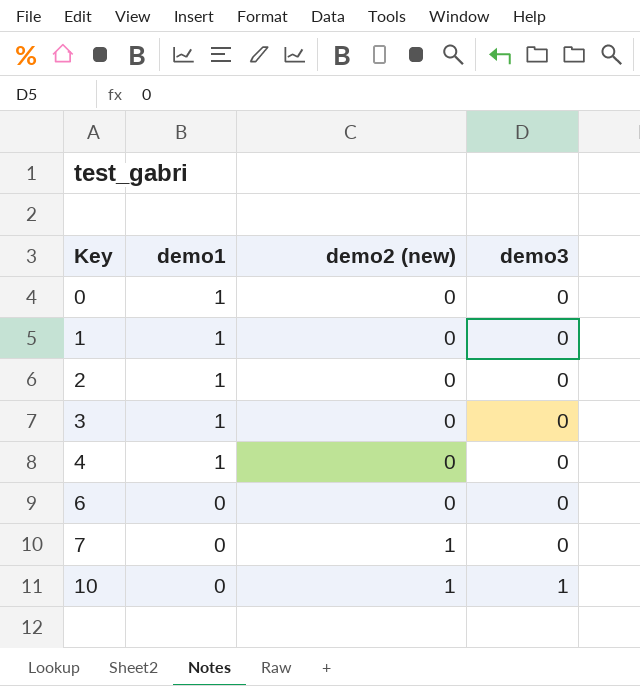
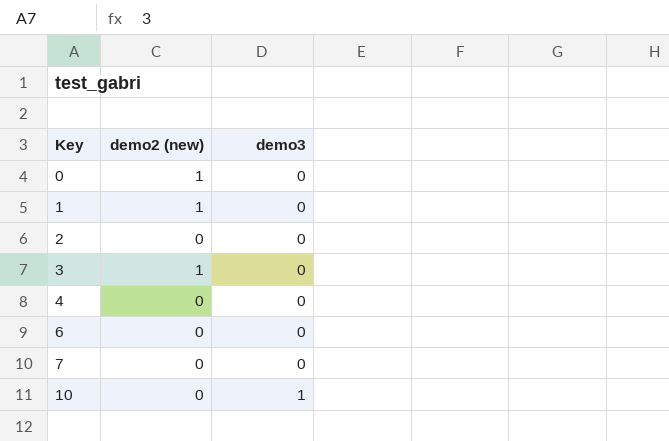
column demo1 | position: 2 -> none
0 | demo2 (new): 0 -> 1
1 | demo2 (new): 0 -> 1
3 | demo2 (new): 0 -> 1
7 | demo2 (new): 1 -> 0
10 | demo2 (new): 1 -> 0

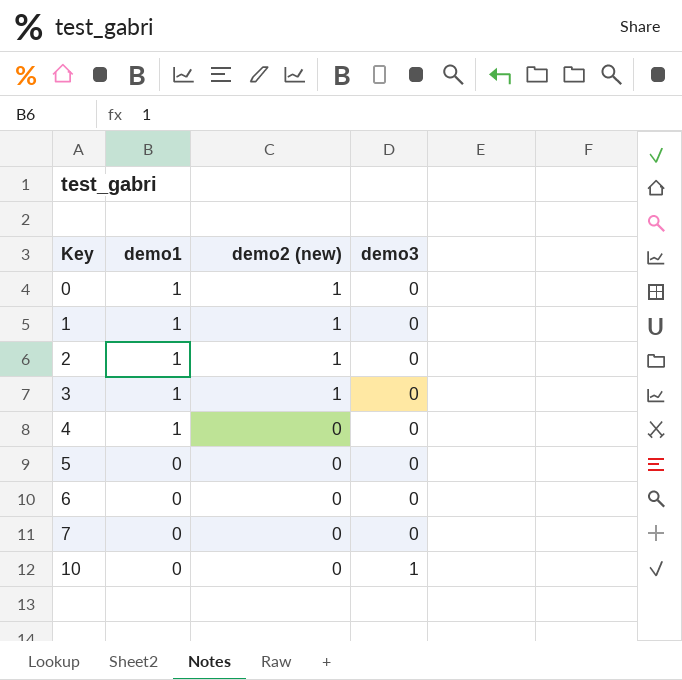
column demo1 | position: none -> 2
2 | demo2 (new): 0 -> 1
row 5: none -> 0 | 0 | 0

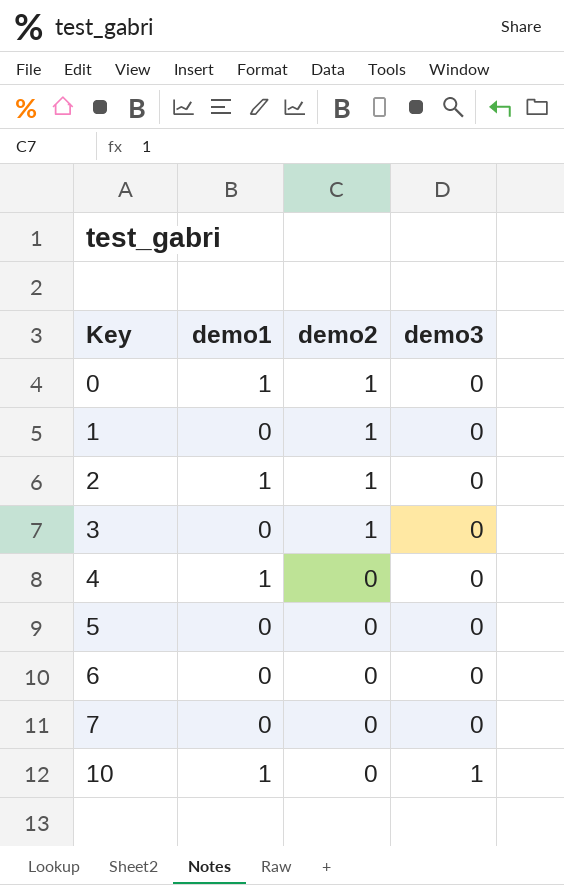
column name: demo2 (new) -> demo2
1 | demo1: 1 -> 0
3 | demo1: 1 -> 0
10 | demo1: 0 -> 1

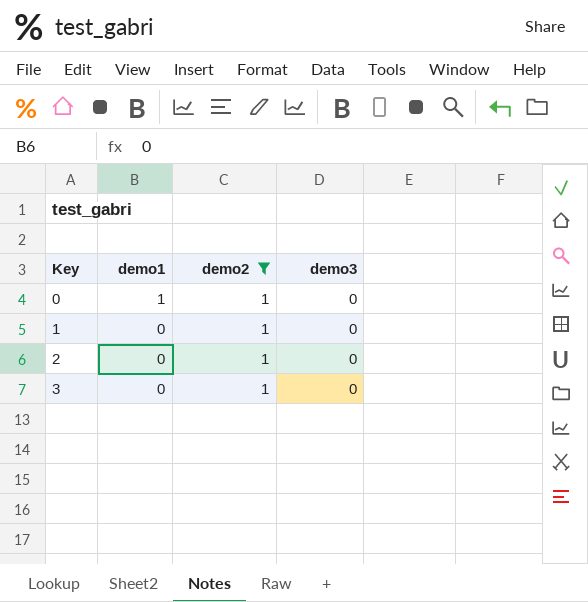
filter: none -> demo2 = 1
2 | demo1: 1 -> 0

